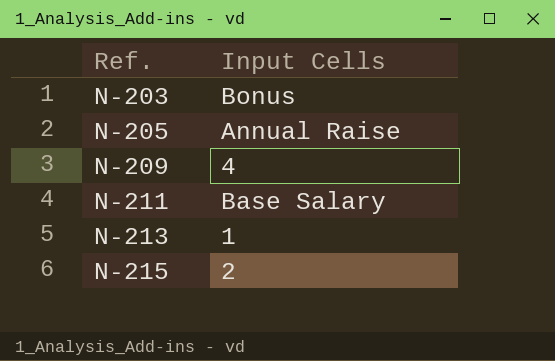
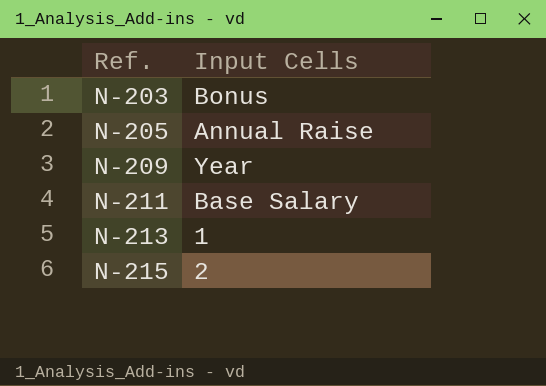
N-209 | Input Cells: 4 -> Year

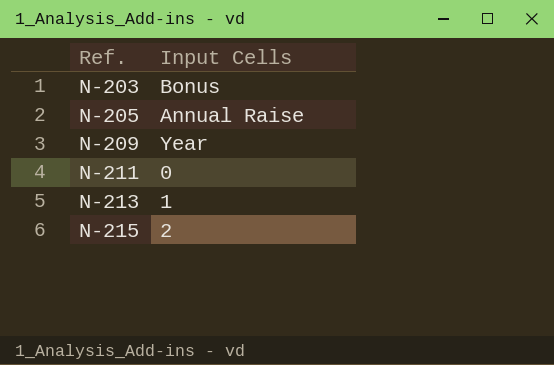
N-211 | Input Cells: Base Salary -> 0

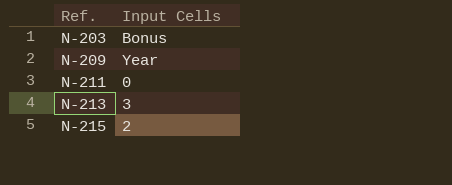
row N-205: Annual Raise -> none
N-213 | Input Cells: 1 -> 3

